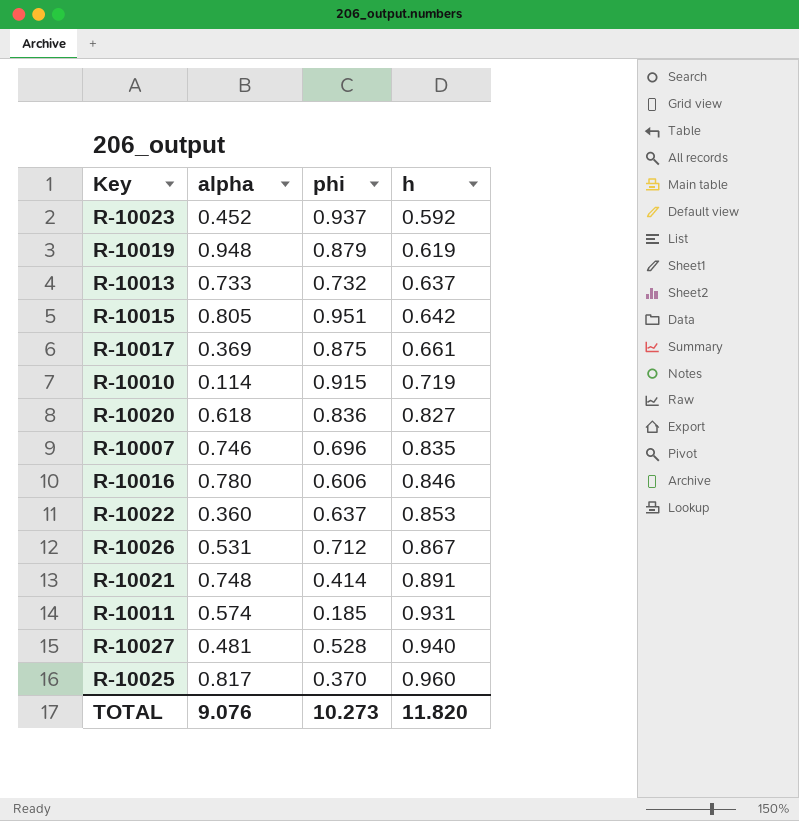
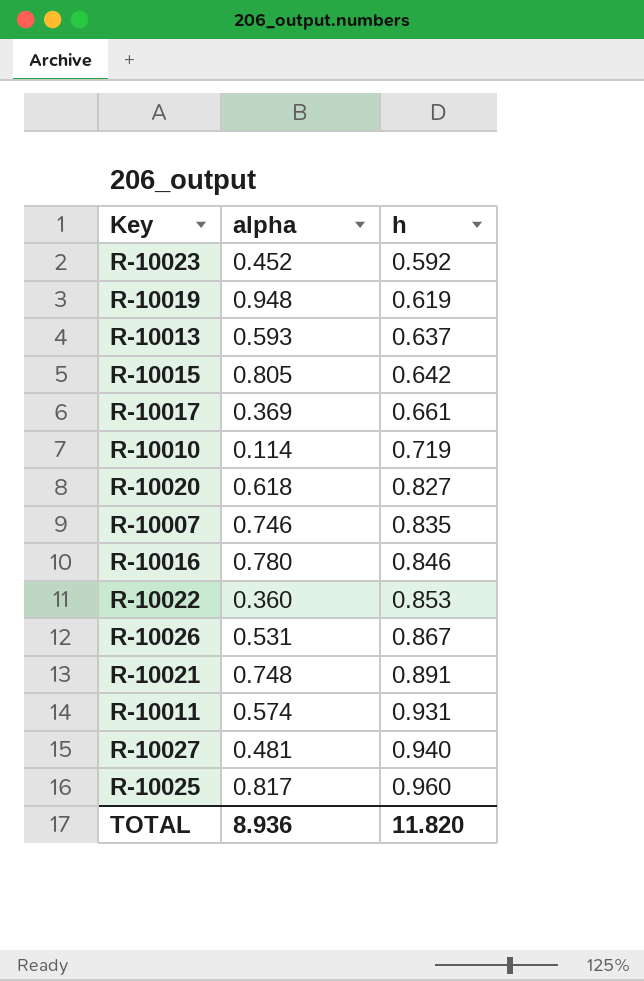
column phi | position: 3 -> none
R-10013 | alpha: 0.733 -> 0.593
TOTAL | alpha: 9.076 -> 8.936

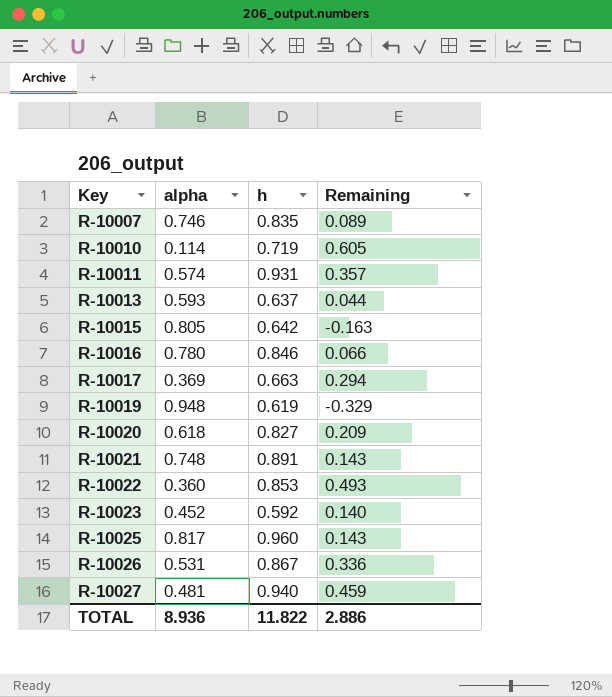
row order: h ascending -> Key ascending
column Remaining | formula: none -> [h] - [alpha]
R-10017 | h: 0.661 -> 0.663
TOTAL | h: 11.820 -> 11.822

